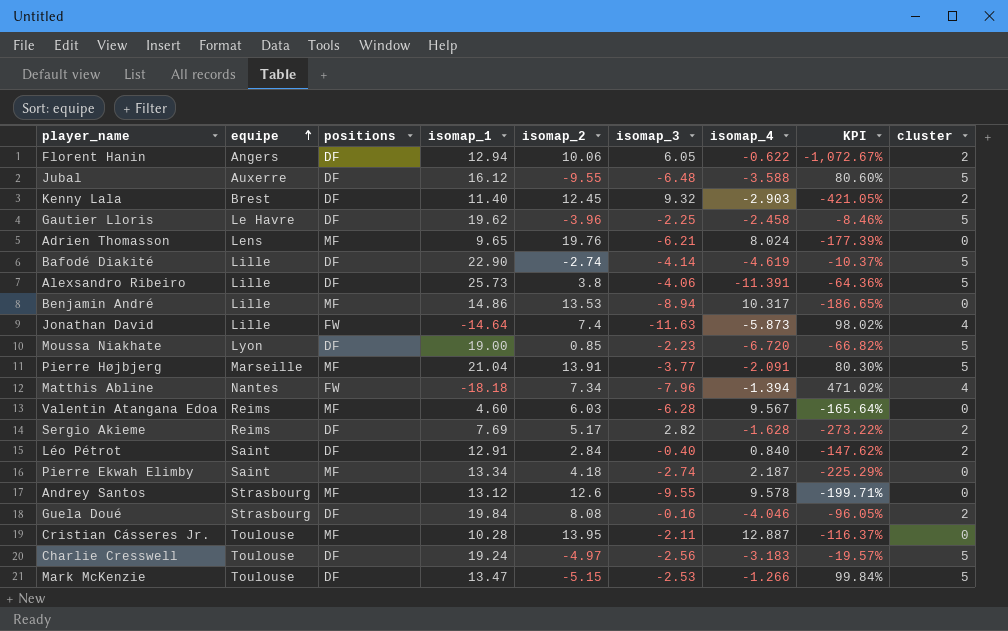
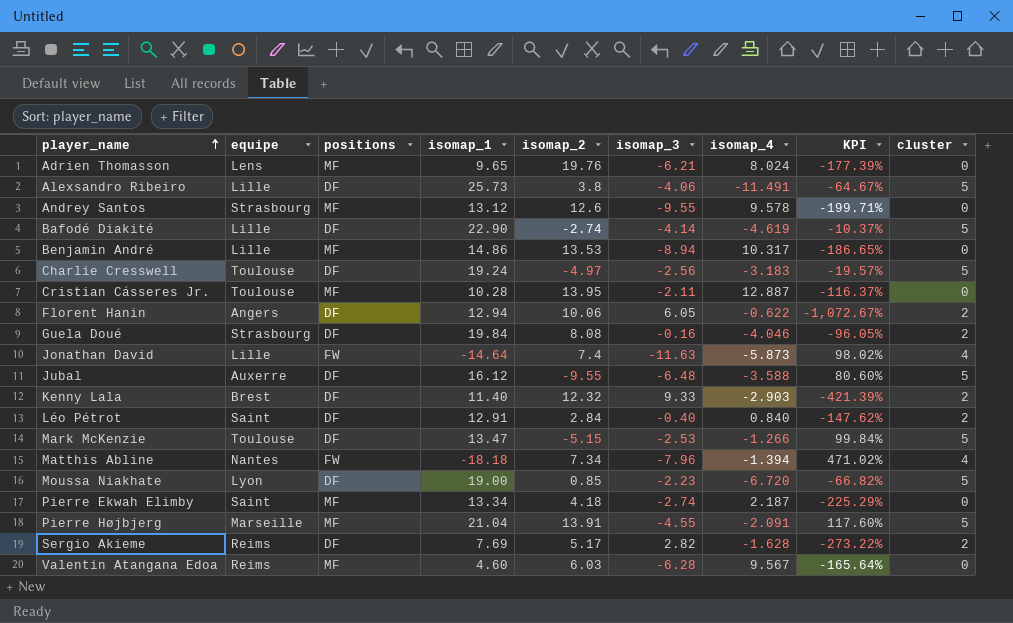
row order: equipe ascending -> player_name ascending
row Gautier Lloris: Le Havre | DF | 19.62 | -3.96 | -2.25 | -2.458 | -8.46% | 5 -> none
Alexsandro Ribeiro | isomap_4: -11.391 -> -11.491
Alexsandro Ribeiro | KPI: -64.36% -> -64.67%
Kenny Lala | isomap_2: 12.45 -> 12.32
Kenny Lala | isomap_3: 9.32 -> 9.33
Kenny Lala | KPI: -421.05% -> -421.39%
Pierre Højbjerg | isomap_3: -3.77 -> -4.55
Pierre Højbjerg | KPI: 80.30% -> 117.60%

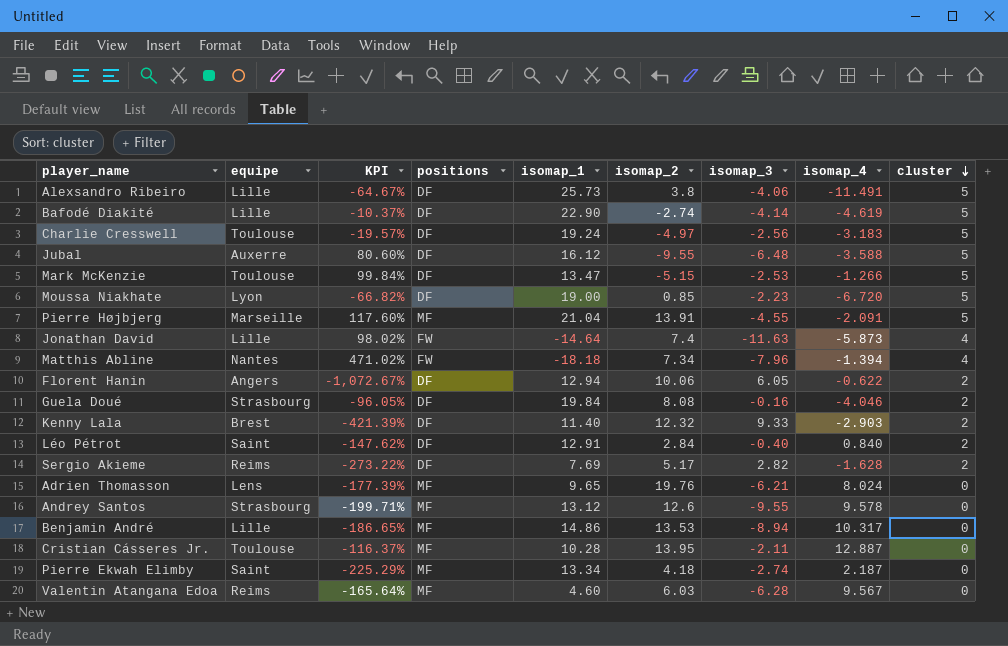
row order: player_name ascending -> cluster descending
column KPI | position: 8 -> 3

